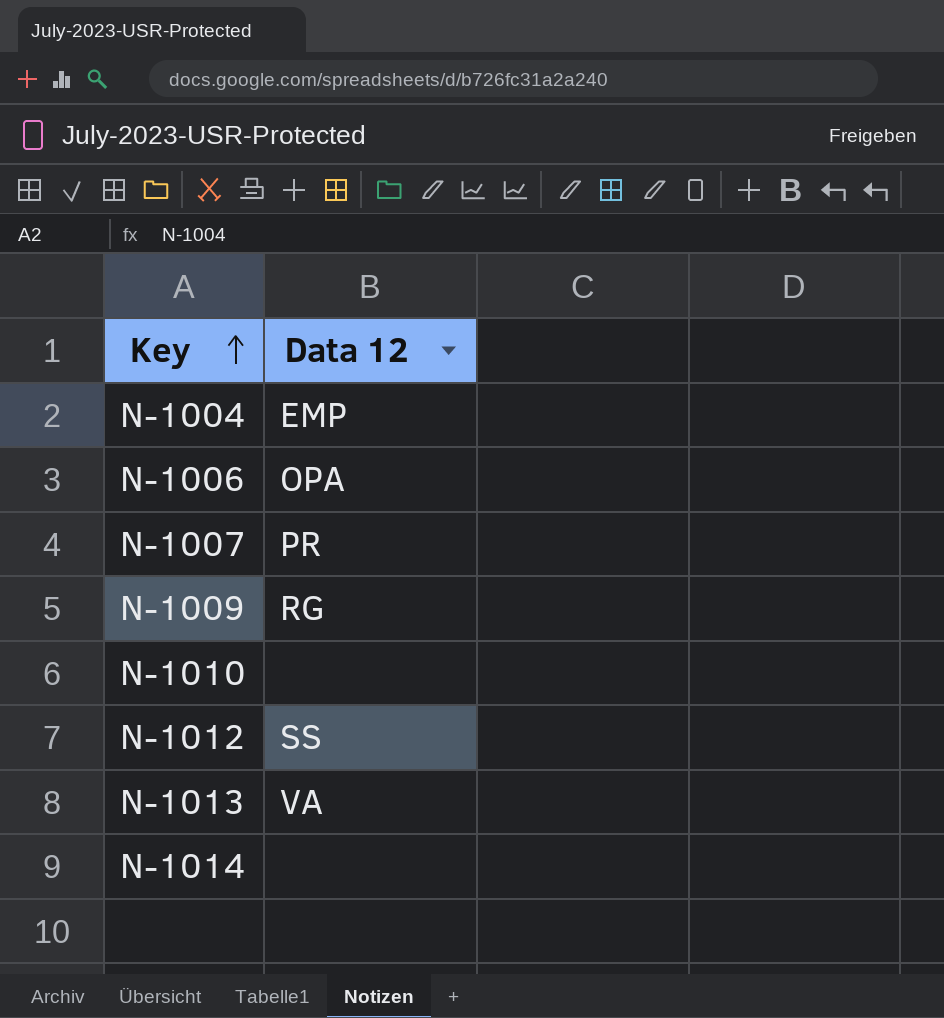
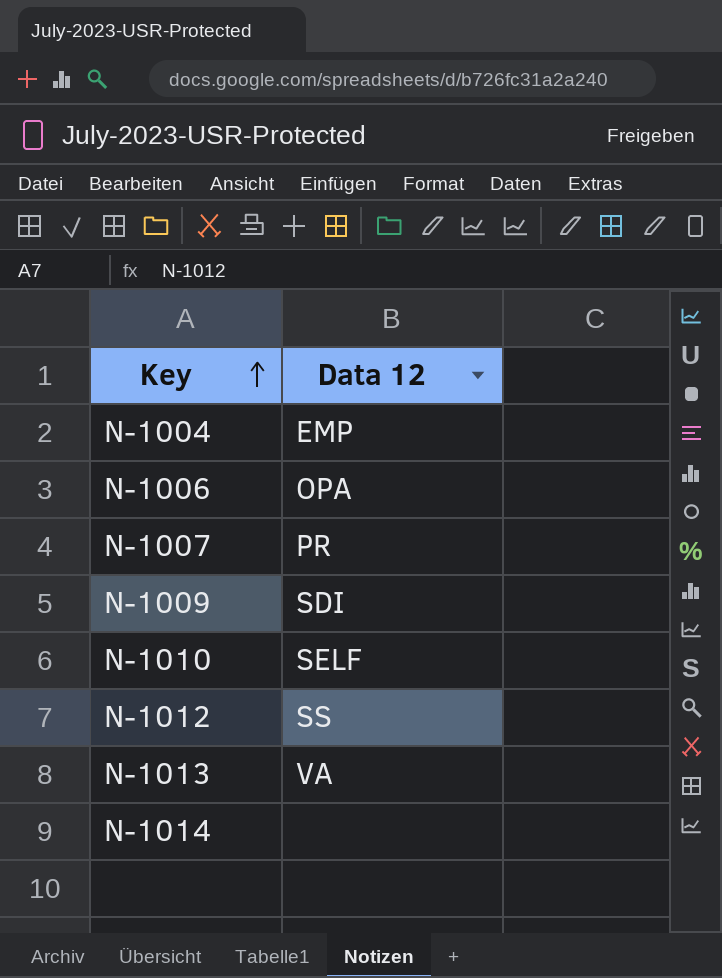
N-1009 | Data 12: RG -> SDI
N-1010 | Data 12: none -> SELF

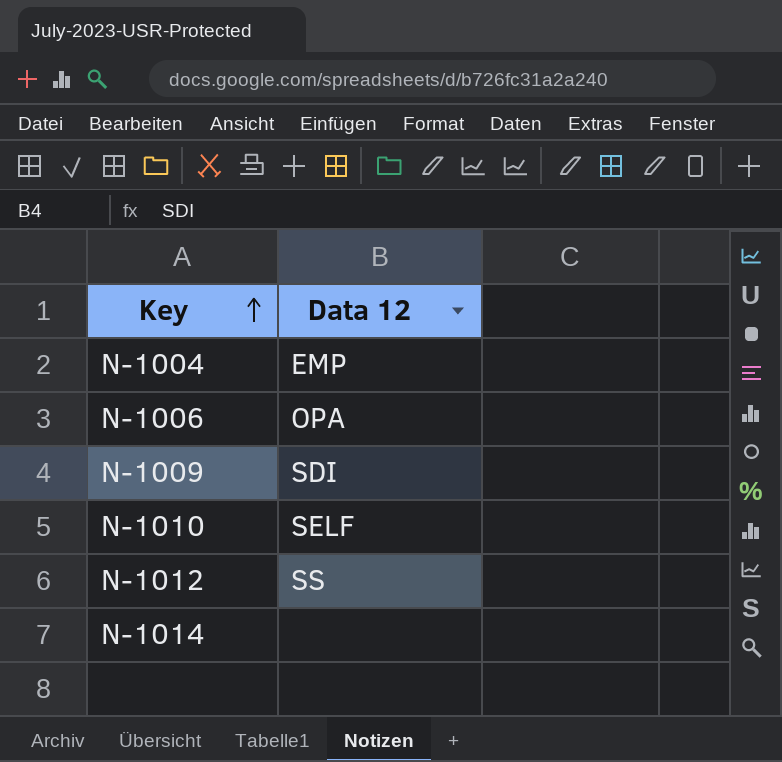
row N-1007: PR -> none
row N-1013: VA -> none

